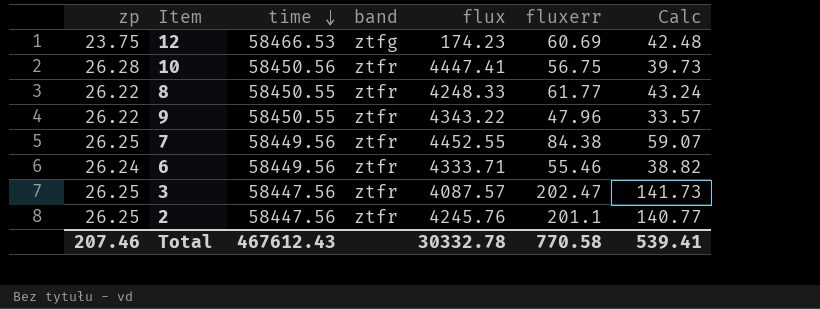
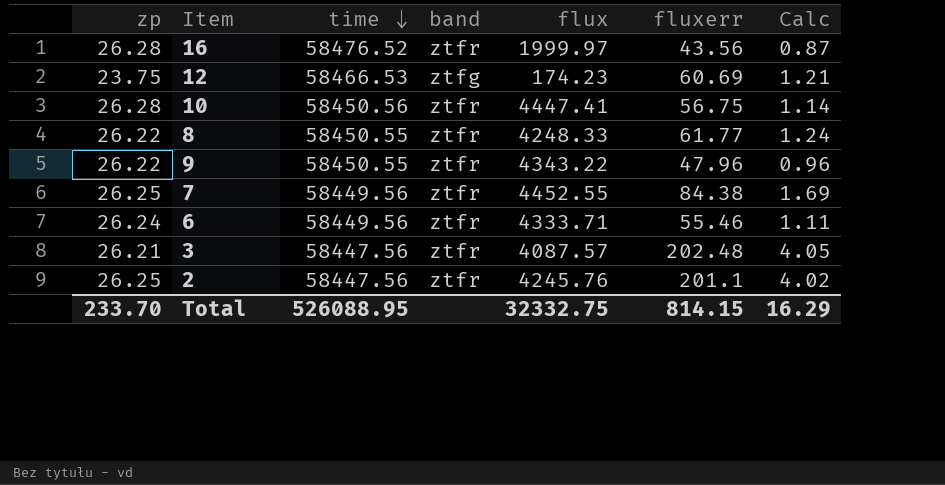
column Calc | formula: [fluxerr] * 0.7 -> [fluxerr] * 0.02
row 16: none -> 26.28 | 58476.52 | ztfr | 1999.97 | 43.56 | 0.87
3 | zp: 26.25 -> 26.21
3 | fluxerr: 202.47 -> 202.48
Total | zp: 207.46 -> 233.70
Total | time: 467612.43 -> 526088.95
Total | flux: 30332.78 -> 32332.75
Total | fluxerr: 770.58 -> 814.15
Total | Calc: 539.41 -> 16.29

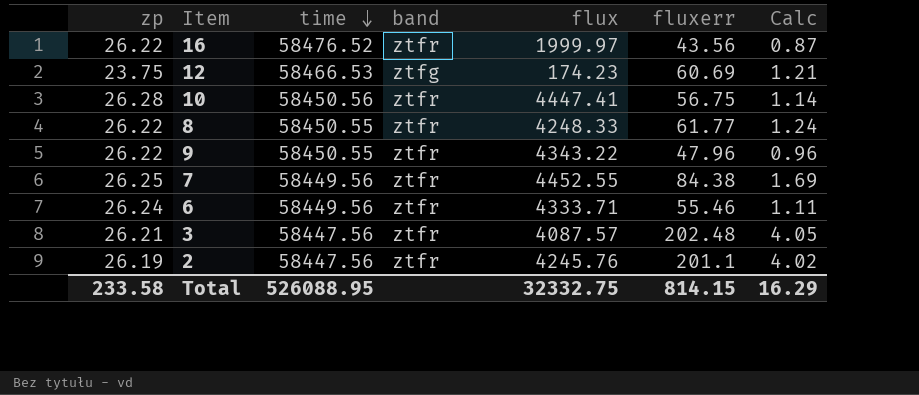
16 | zp: 26.28 -> 26.22
2 | zp: 26.25 -> 26.19
Total | zp: 233.70 -> 233.58

